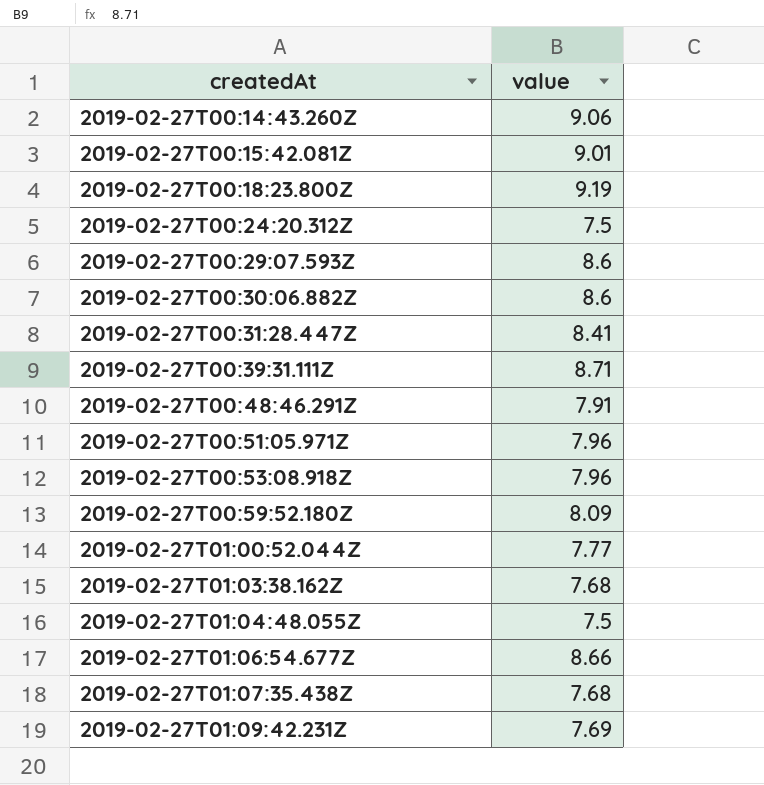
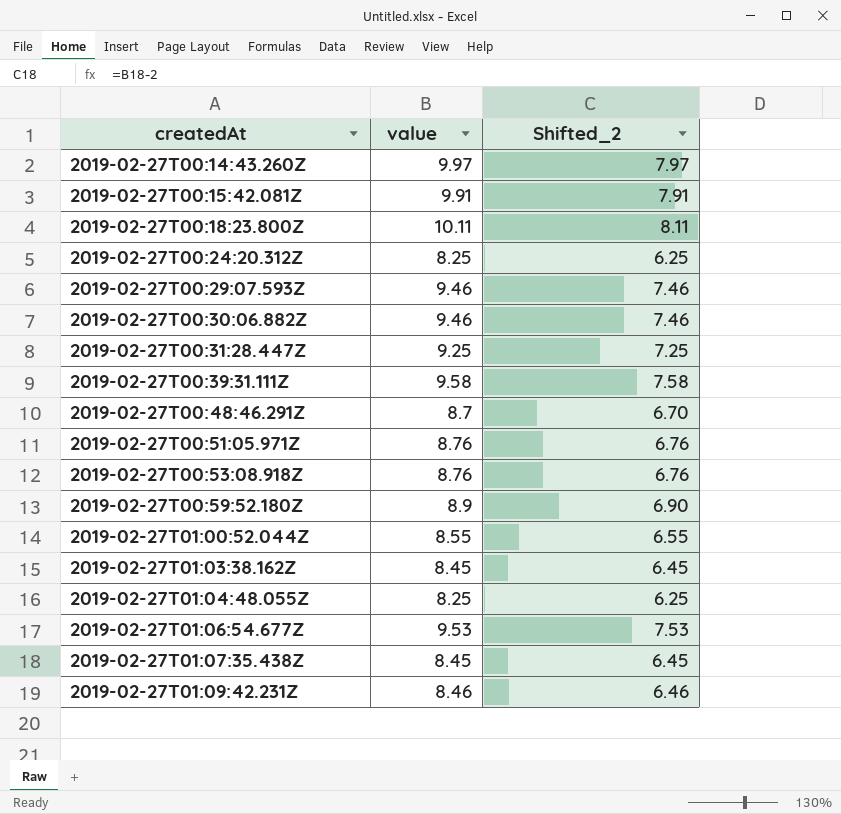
column Shifted_2 | formula: none -> [value] - 2
2019-02-27T00:14:43.260Z | value: 9.06 -> 9.97
2019-02-27T00:15:42.081Z | value: 9.01 -> 9.91
2019-02-27T00:18:23.800Z | value: 9.19 -> 10.11
2019-02-27T00:24:20.312Z | value: 7.5 -> 8.25
2019-02-27T00:29:07.593Z | value: 8.6 -> 9.46
2019-02-27T00:30:06.882Z | value: 8.6 -> 9.46
2019-02-27T00:31:28.447Z | value: 8.41 -> 9.25
2019-02-27T00:39:31.111Z | value: 8.71 -> 9.58
2019-02-27T00:48:46.291Z | value: 7.91 -> 8.7
2019-02-27T00:51:05.971Z | value: 7.96 -> 8.76
2019-02-27T00:53:08.918Z | value: 7.96 -> 8.76
2019-02-27T00:59:52.180Z | value: 8.09 -> 8.9
2019-02-27T01:00:52.044Z | value: 7.77 -> 8.55
2019-02-27T01:03:38.162Z | value: 7.68 -> 8.45
2019-02-27T01:04:48.055Z | value: 7.5 -> 8.25
2019-02-27T01:06:54.677Z | value: 8.66 -> 9.53
2019-02-27T01:07:35.438Z | value: 7.68 -> 8.45
2019-02-27T01:09:42.231Z | value: 7.69 -> 8.46

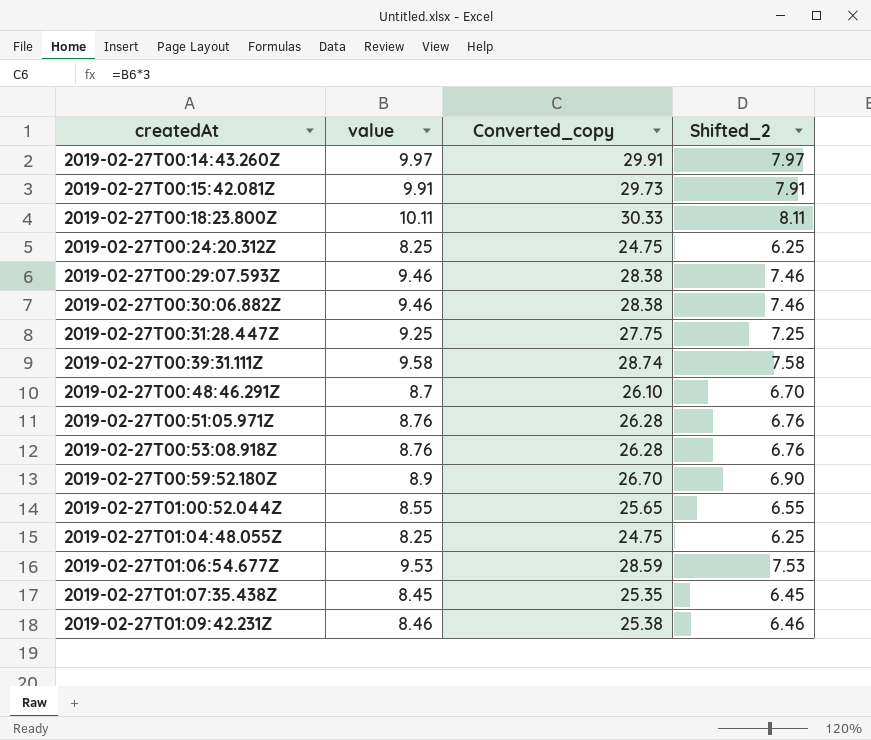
column Converted_copy | formula: none -> [value] * 3
row 2019-02-27T01:03:38.162Z: 8.45 | 6.45 -> none

